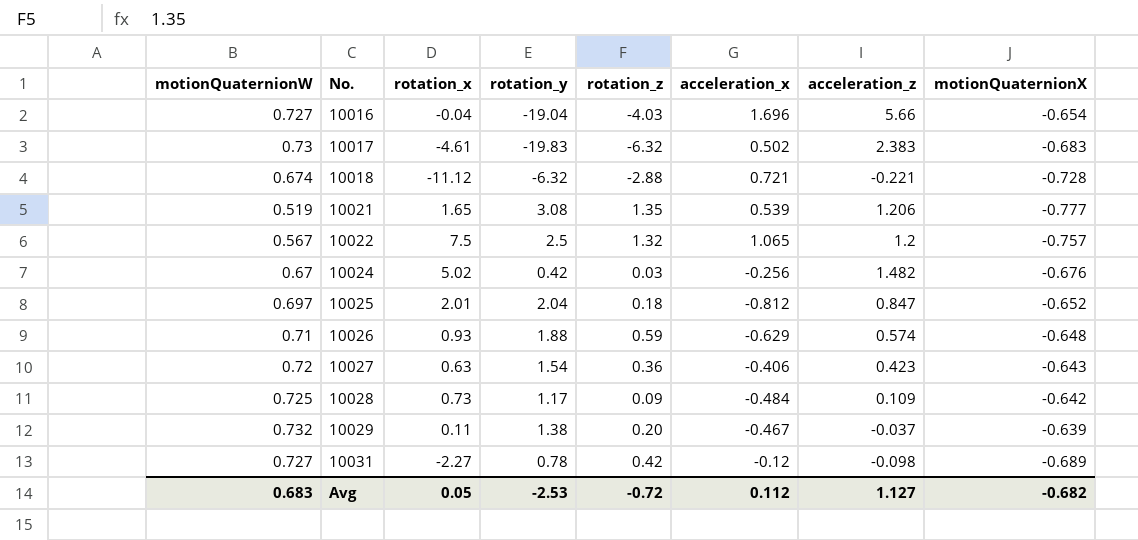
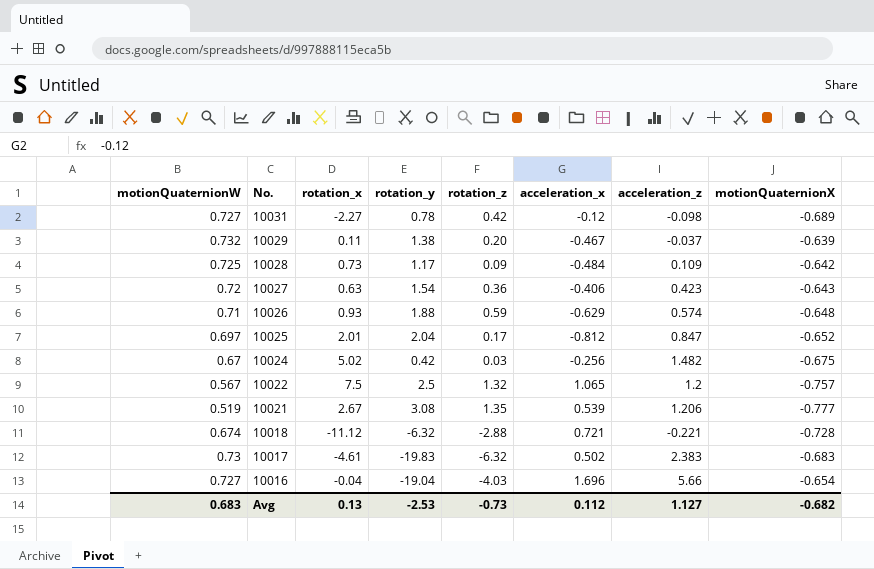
row order: No. ascending -> No. descending
10025 | rotation_z: 0.18 -> 0.17
10024 | motionQuaternionX: -0.676 -> -0.675
10021 | rotation_x: 1.65 -> 2.67
Avg | rotation_x: 0.05 -> 0.13
Avg | rotation_z: -0.72 -> -0.73

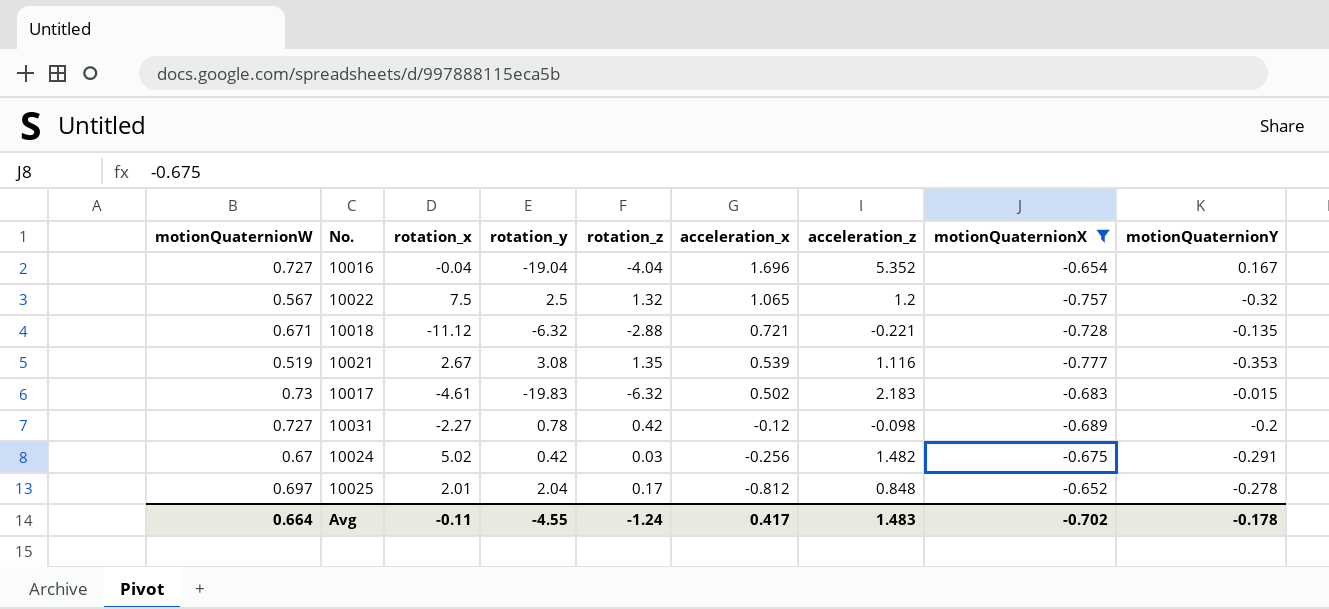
filter: none -> motionQuaternionX <= -0.652
row order: No. descending -> acceleration_x descending
column motionQuaternionY | position: none -> 9
10016 | rotation_z: -4.03 -> -4.04
10016 | acceleration_z: 5.66 -> 5.352
10018 | motionQuaternionW: 0.674 -> 0.671
10021 | acceleration_z: 1.206 -> 1.116
10017 | acceleration_z: 2.383 -> 2.183
10025 | acceleration_z: 0.847 -> 0.848
Avg | motionQuaternionW: 0.683 -> 0.664
Avg | rotation_x: 0.13 -> -0.11
Avg | rotation_y: -2.53 -> -4.55
Avg | rotation_z: -0.73 -> -1.24
Avg | acceleration_x: 0.112 -> 0.417
Avg | acceleration_z: 1.127 -> 1.483
Avg | motionQuaternionX: -0.682 -> -0.702

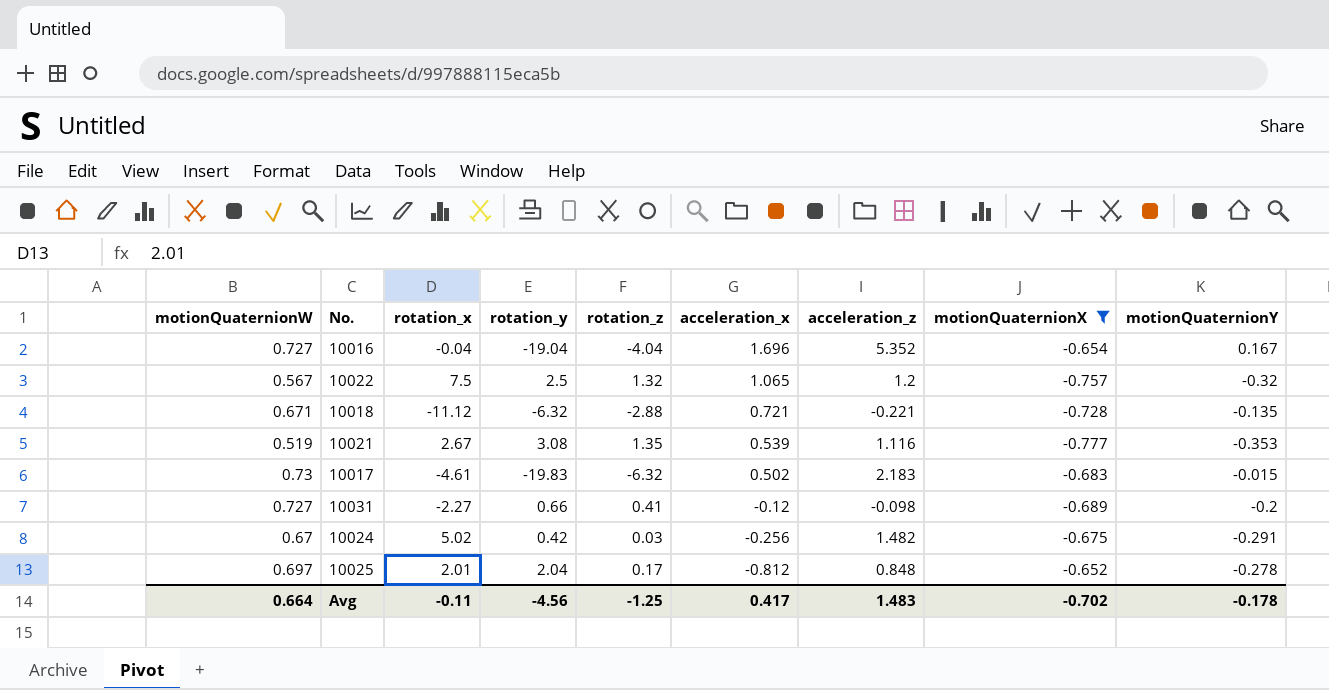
10031 | rotation_y: 0.78 -> 0.66
10031 | rotation_z: 0.42 -> 0.41
Avg | rotation_y: -4.55 -> -4.56
Avg | rotation_z: -1.24 -> -1.25

